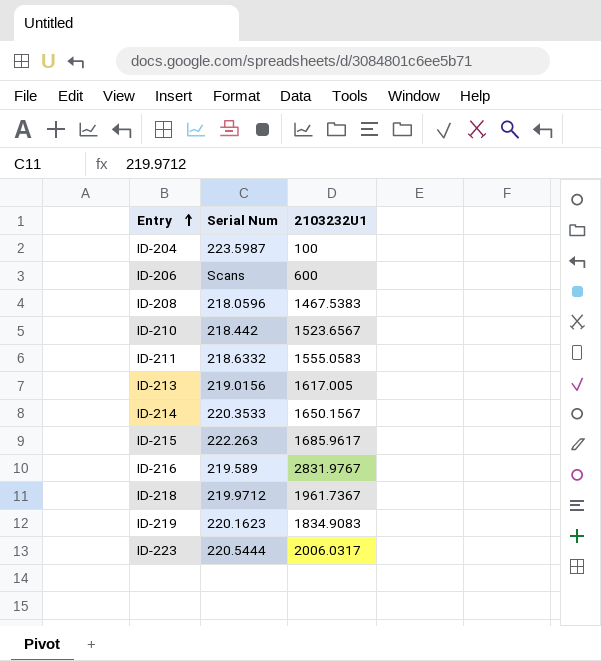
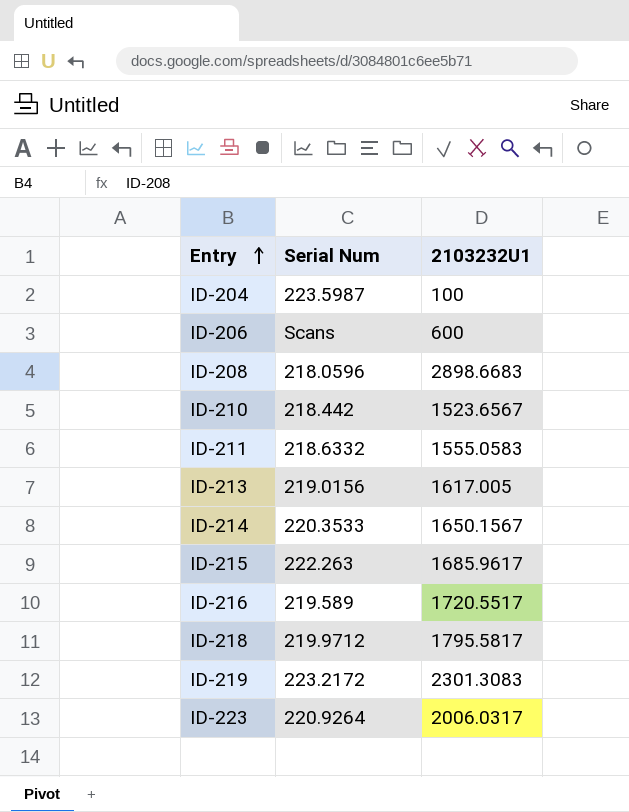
ID-208 | 2103232U1: 1467.5383 -> 2898.6683
ID-216 | 2103232U1: 2831.9767 -> 1720.5517
ID-218 | 2103232U1: 1961.7367 -> 1795.5817
ID-219 | Serial Num: 220.1623 -> 223.2172
ID-219 | 2103232U1: 1834.9083 -> 2301.3083
ID-223 | Serial Num: 220.5444 -> 220.9264

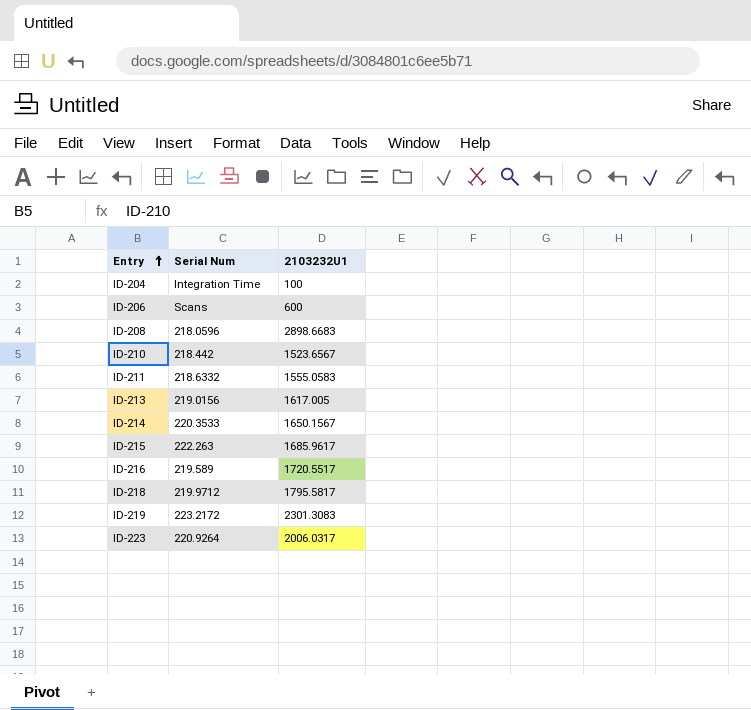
ID-204 | Serial Num: 223.5987 -> Integration Time

